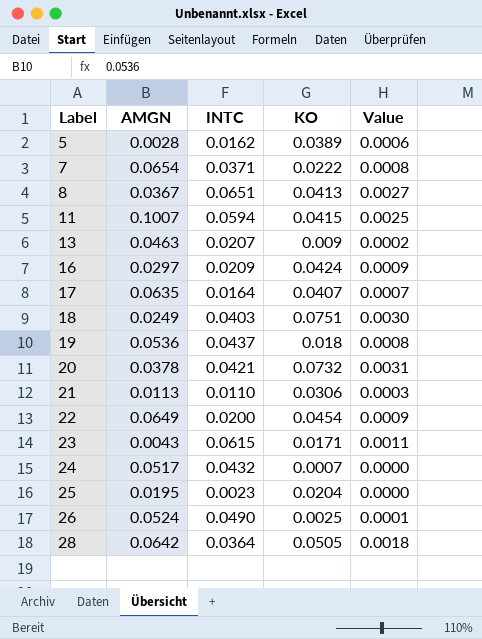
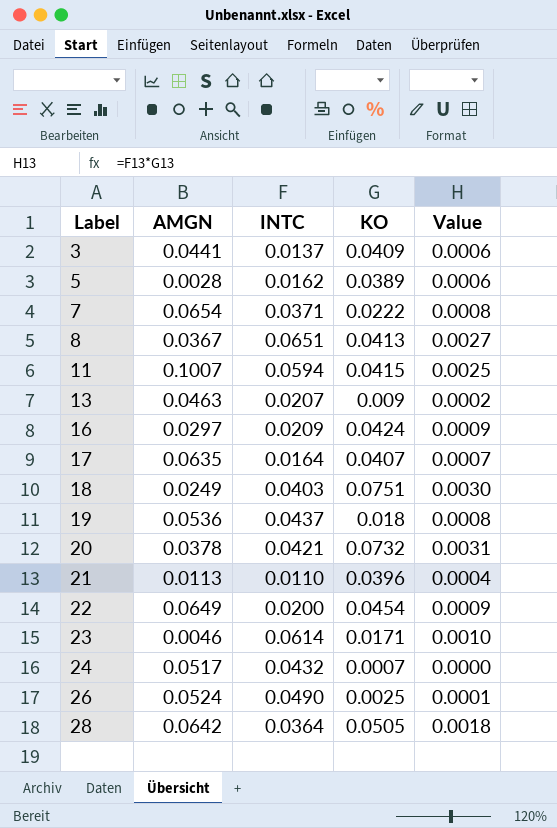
row 25: 0.0195 | 0.0023 | 0.0204 | 0.0000 -> none
row 3: none -> 0.0441 | 0.0137 | 0.0409 | 0.0006
21 | KO: 0.0306 -> 0.0396
21 | Value: 0.0003 -> 0.0004
23 | AMGN: 0.0043 -> 0.0046
23 | INTC: 0.0615 -> 0.0614
23 | Value: 0.0011 -> 0.0010

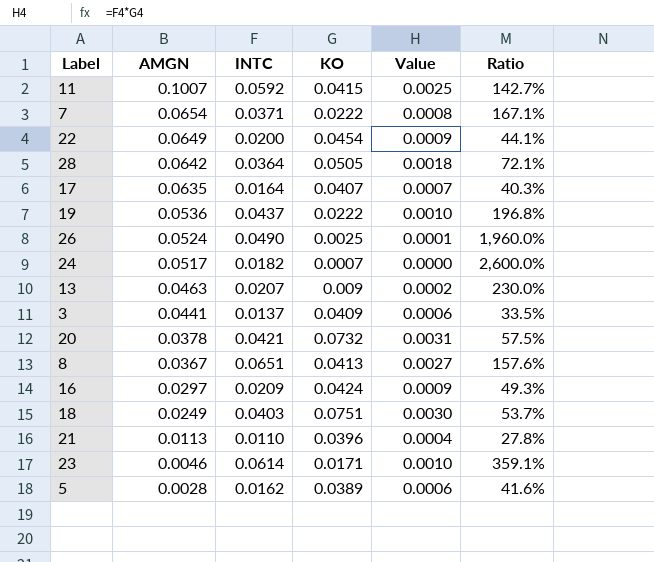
row order: Label ascending -> AMGN descending
column Ratio | formula: none -> [INTC] / [KO]
11 | INTC: 0.0594 -> 0.0592
19 | KO: 0.018 -> 0.0222
19 | Value: 0.0008 -> 0.0010
24 | INTC: 0.0432 -> 0.0182

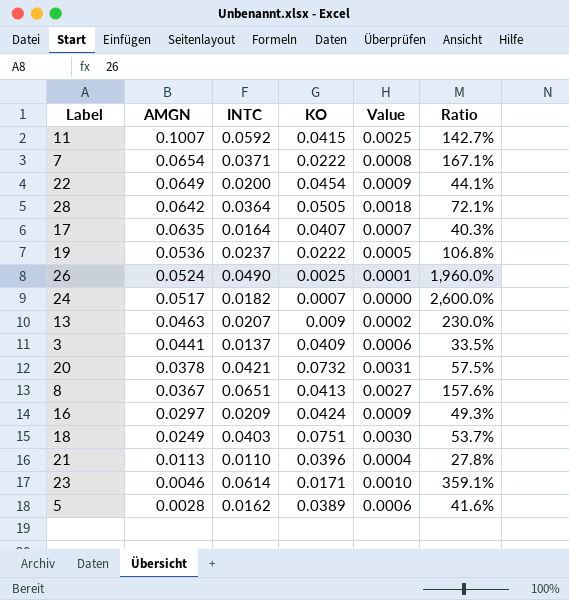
19 | INTC: 0.0437 -> 0.0237
19 | Value: 0.0010 -> 0.0005
19 | Ratio: 196.8% -> 106.8%

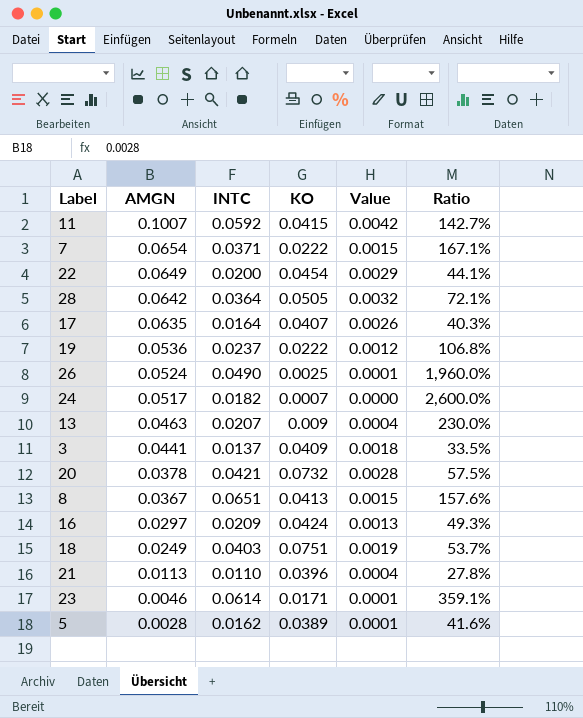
column Value | formula: [INTC] * [KO] -> [AMGN] * [KO]

